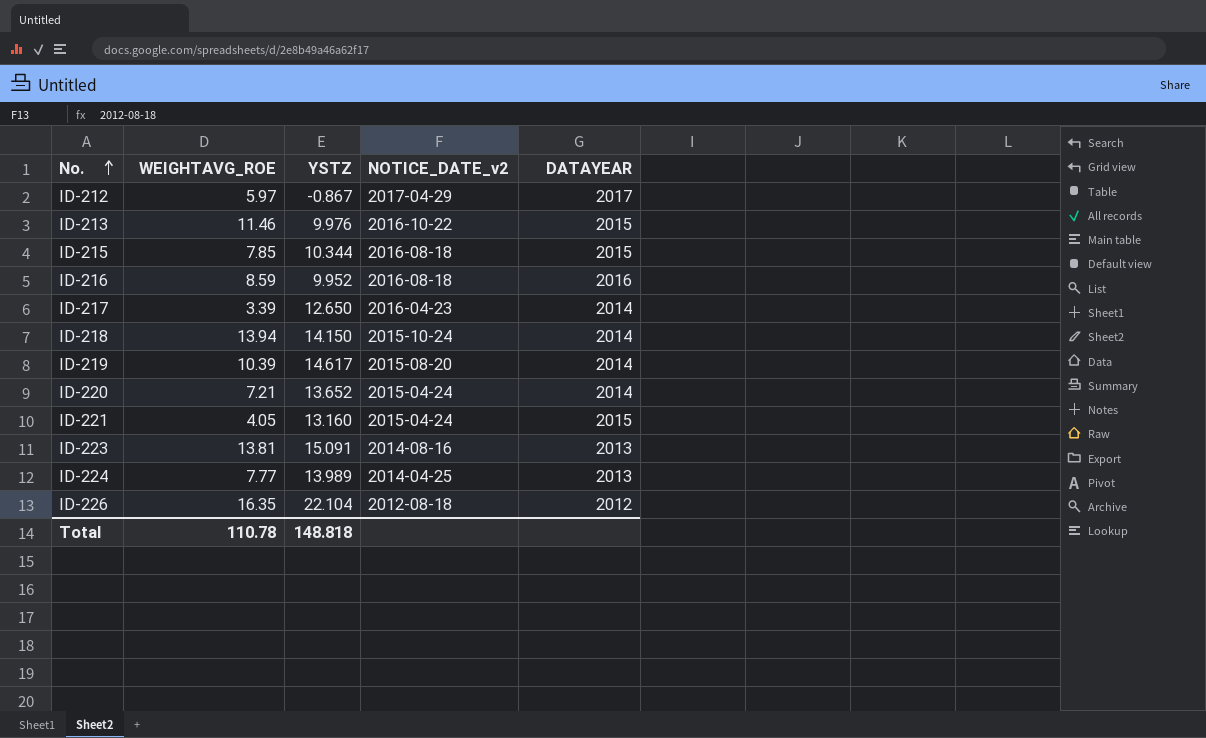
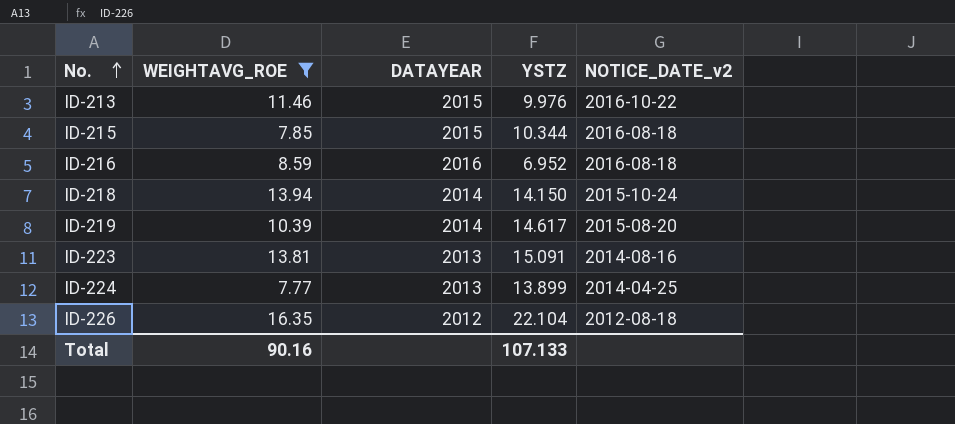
filter: none -> WEIGHTAVG_ROE >= 7.77
column DATAYEAR | position: 5 -> 3
ID-216 | YSTZ: 9.952 -> 6.952
ID-224 | YSTZ: 13.989 -> 13.899
Total | WEIGHTAVG_ROE: 110.78 -> 90.16
Total | YSTZ: 148.818 -> 107.133

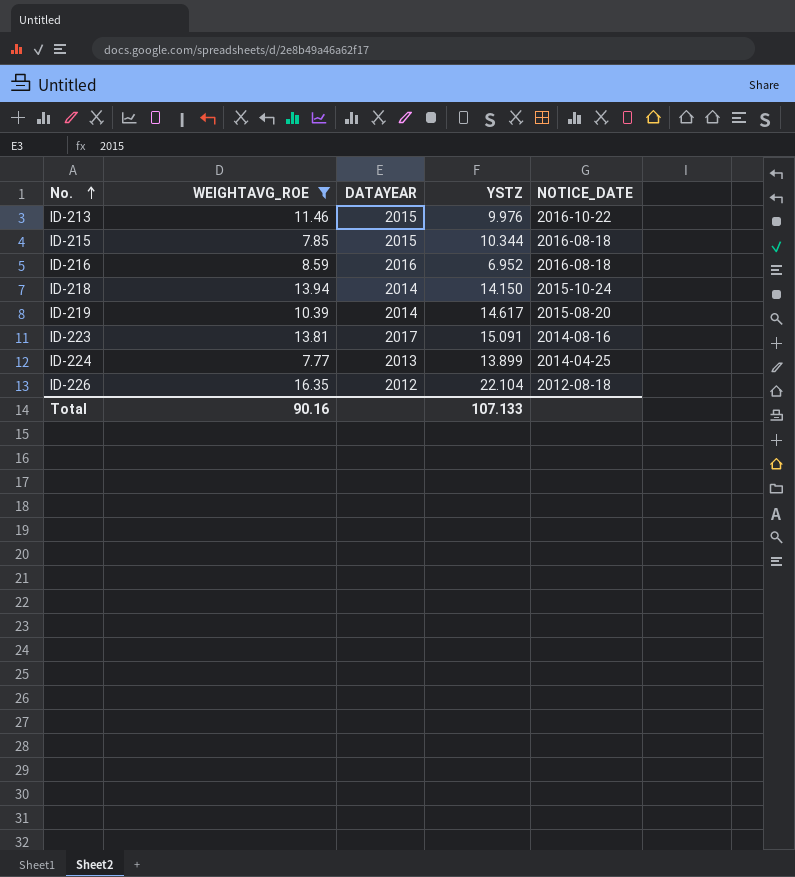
column name: NOTICE_DATE_v2 -> NOTICE_DATE
ID-223 | DATAYEAR: 2013 -> 2017

